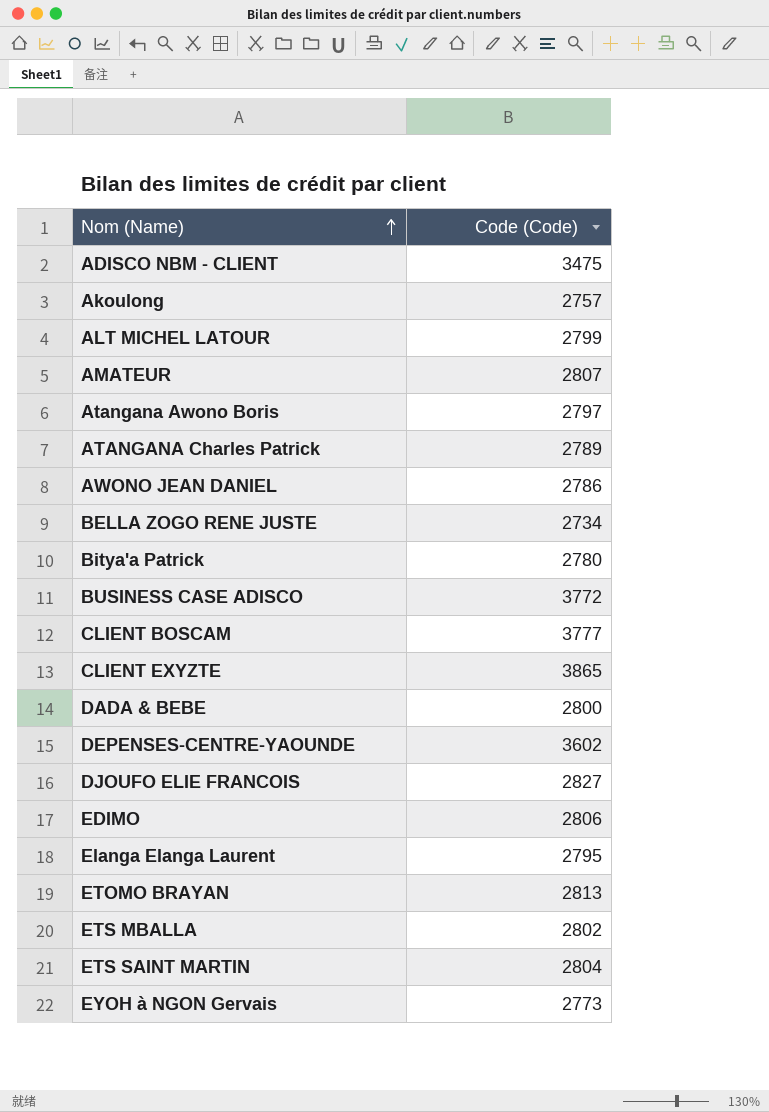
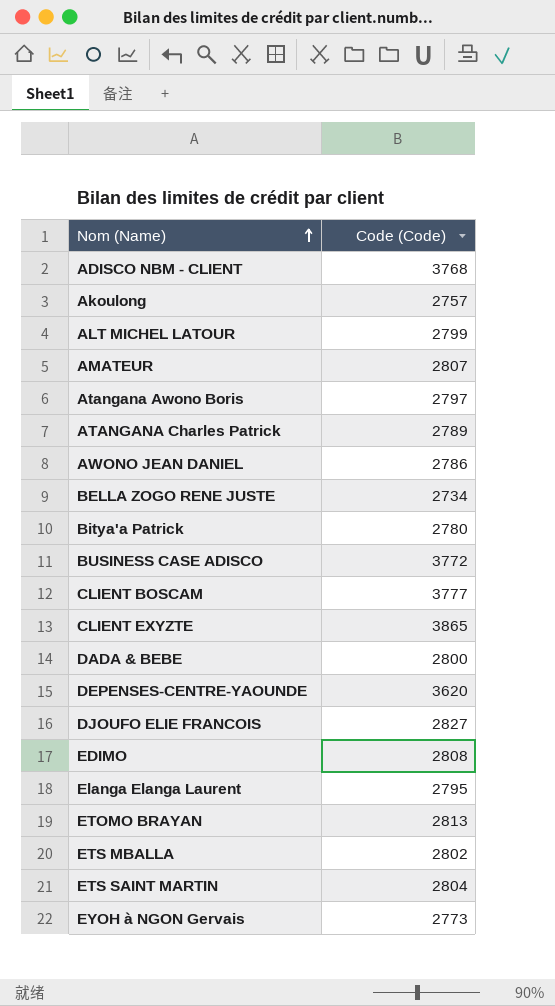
ADISCO NBM - CLIENT | Code (Code): 3475 -> 3768
DEPENSES-CENTRE-YAOUNDE | Code (Code): 3602 -> 3620
EDIMO | Code (Code): 2806 -> 2808

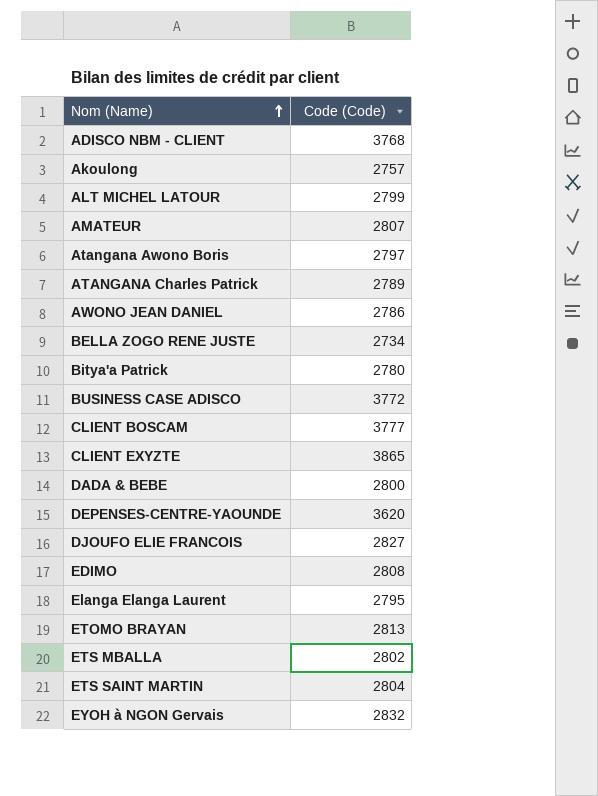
EYOH à NGON Gervais | Code (Code): 2773 -> 2832

